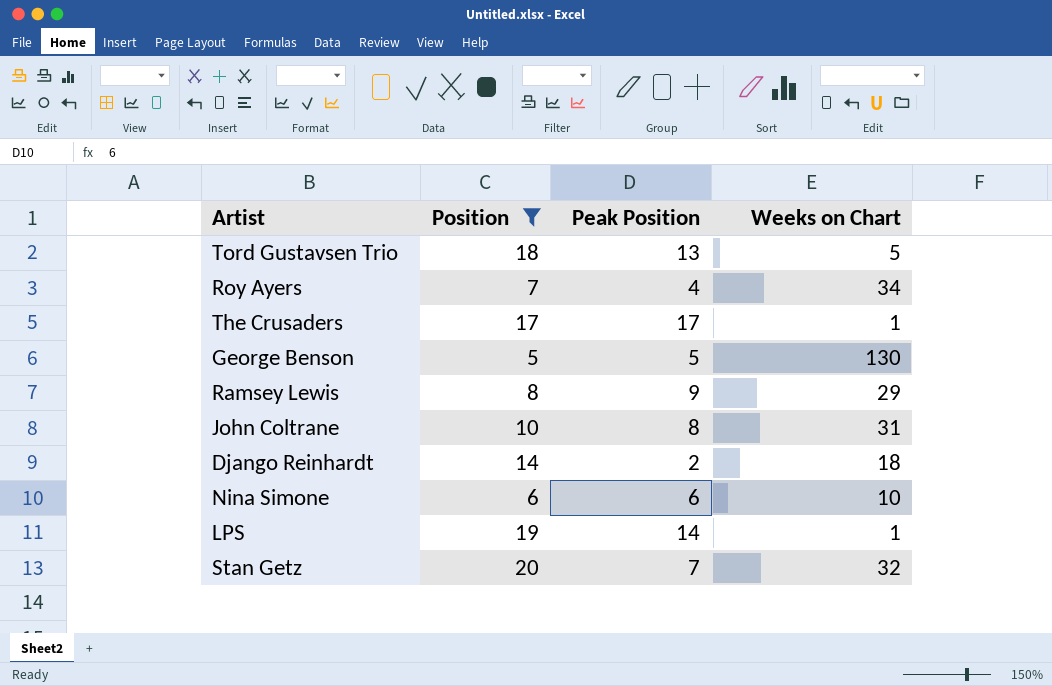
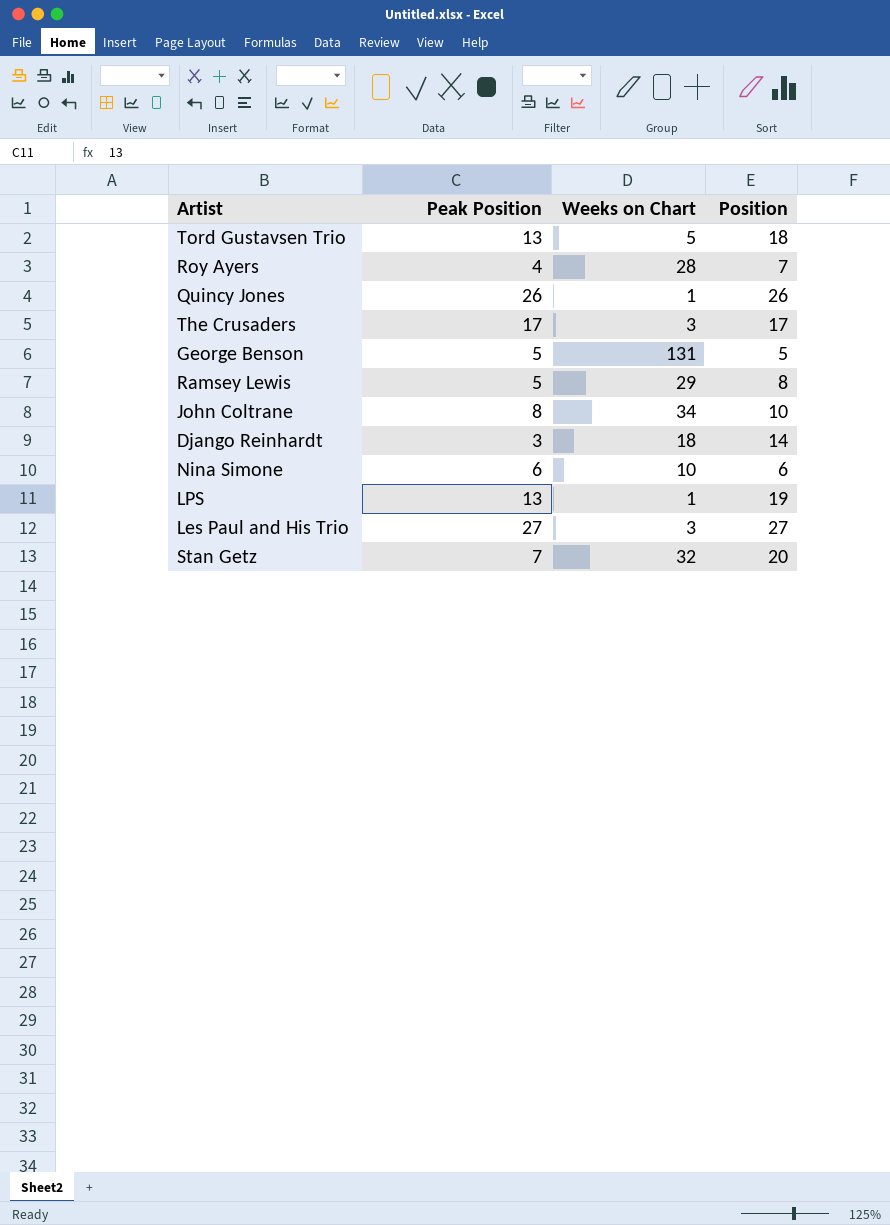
filter: Position <= 20 -> none
column Position | position: 2 -> 4
Roy Ayers | Weeks on Chart: 34 -> 28
The Crusaders | Weeks on Chart: 1 -> 3
George Benson | Weeks on Chart: 130 -> 131
Ramsey Lewis | Peak Position: 9 -> 5
John Coltrane | Weeks on Chart: 31 -> 34
Django Reinhardt | Peak Position: 2 -> 3
LPS | Peak Position: 14 -> 13

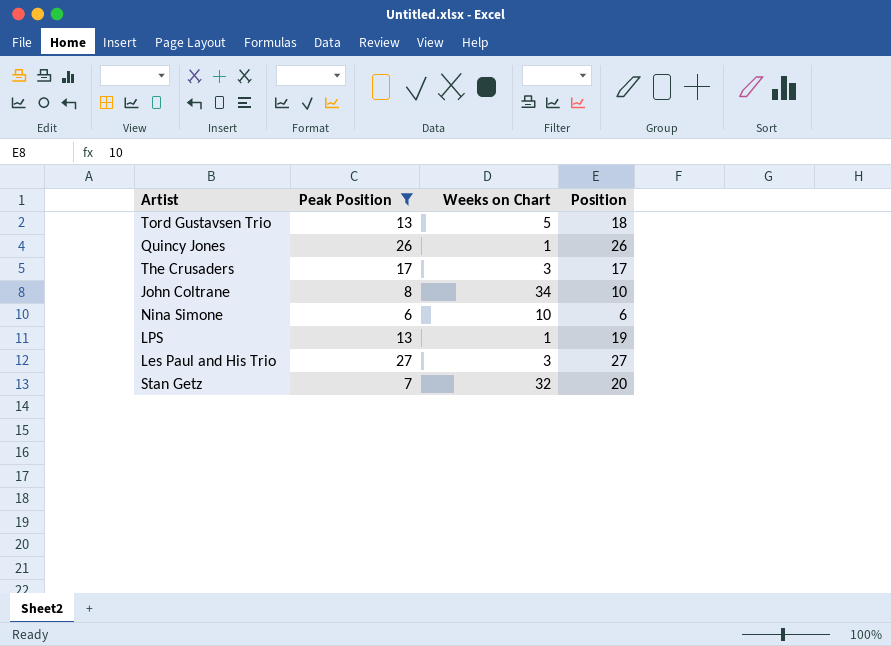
filter: none -> Peak Position >= 6

